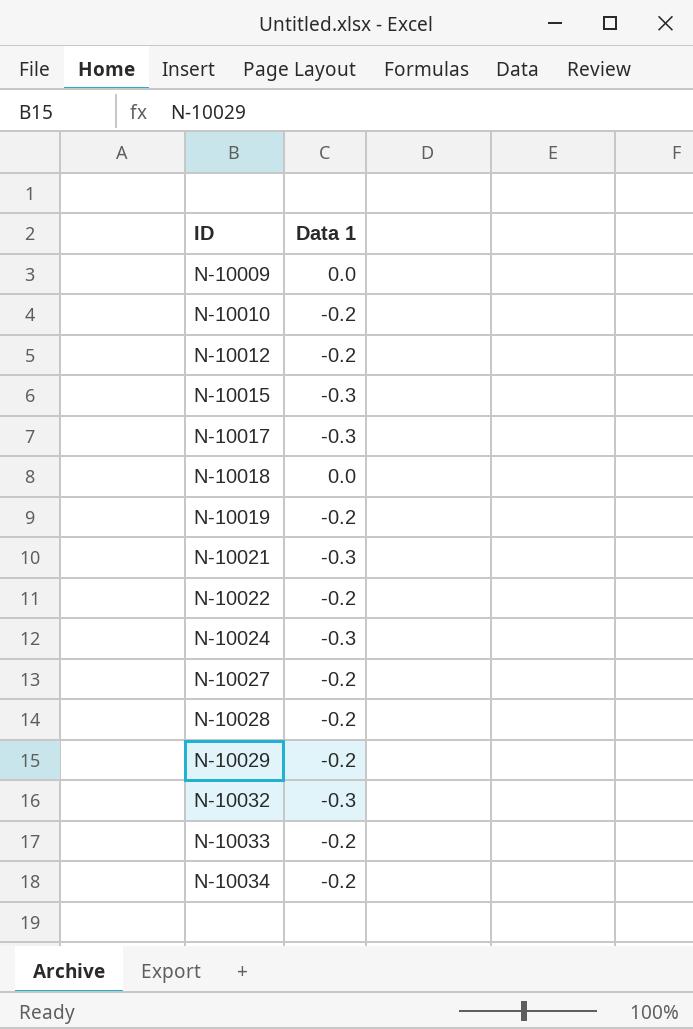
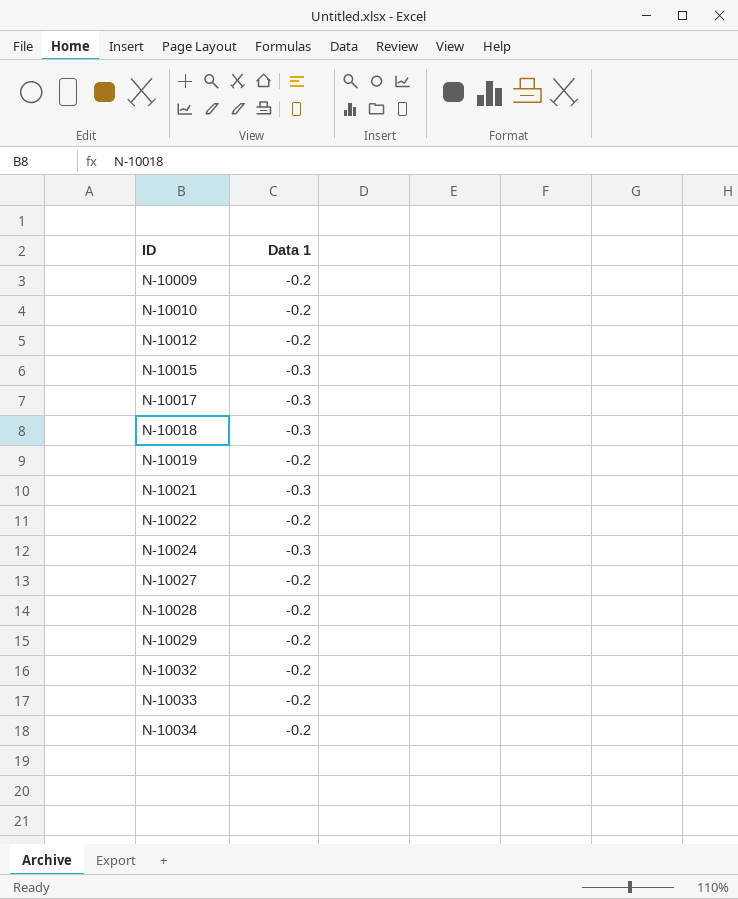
N-10009 | Data 1: 0.0 -> -0.2
N-10018 | Data 1: 0.0 -> -0.3
N-10032 | Data 1: -0.3 -> -0.2

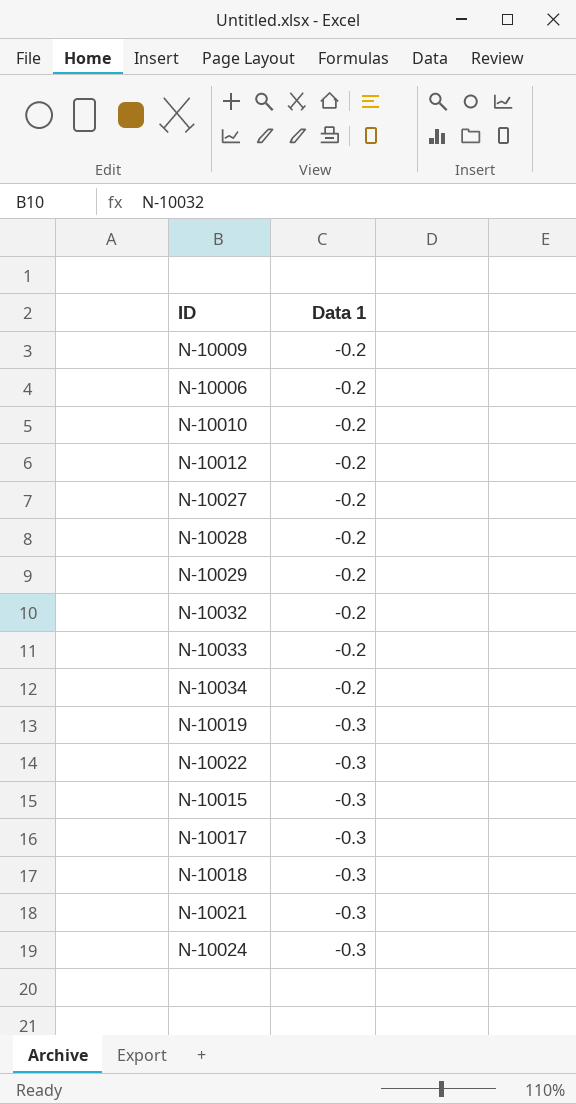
row order: ID ascending -> Data 1 descending
row N-10006: none -> -0.2
N-10019 | Data 1: -0.2 -> -0.3
N-10022 | Data 1: -0.2 -> -0.3

